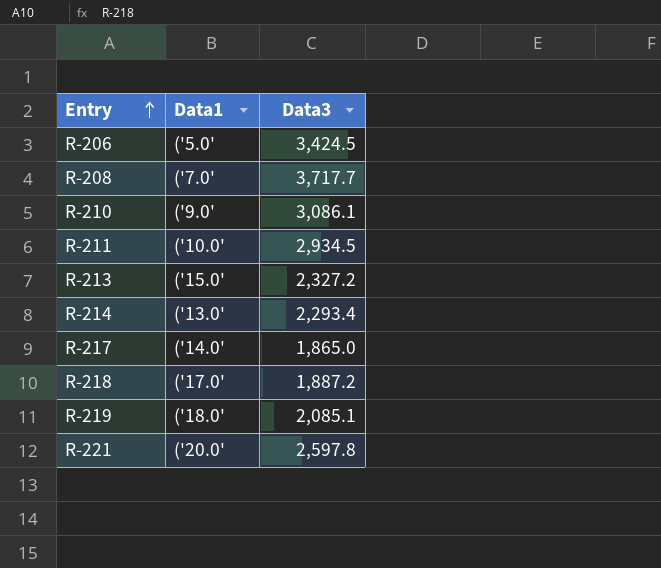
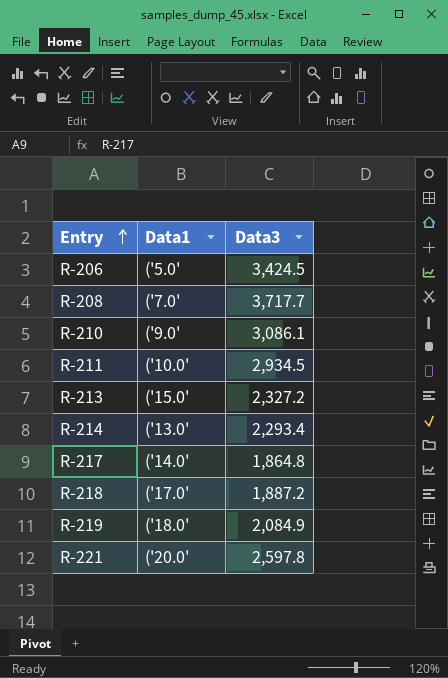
R-217 | Data3: 1,865.0 -> 1,864.8
R-219 | Data3: 2,085.1 -> 2,084.9

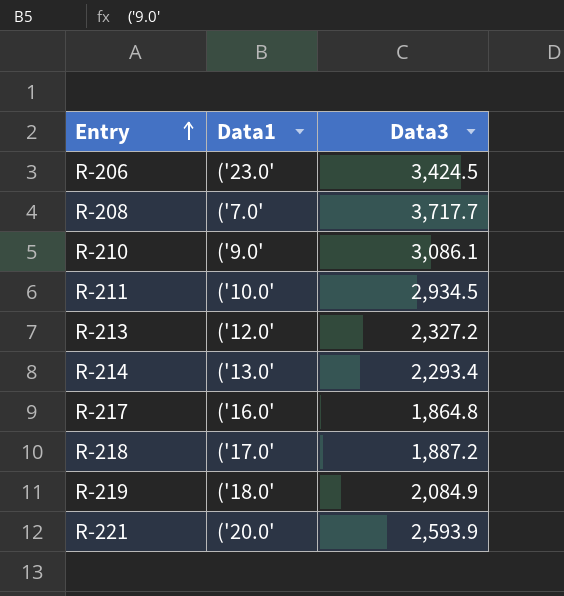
R-206 | Data1: ('5.0' -> ('23.0'
R-213 | Data1: ('15.0' -> ('12.0'
R-217 | Data1: ('14.0' -> ('16.0'
R-221 | Data3: 2,597.8 -> 2,593.9

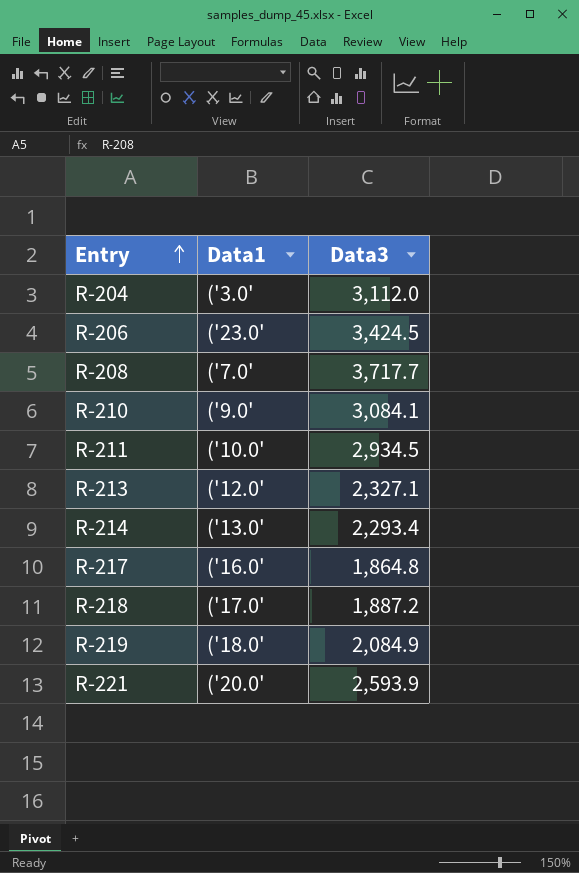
row R-204: none -> ('3.0' | 3,112.0
R-210 | Data3: 3,086.1 -> 3,084.1
R-213 | Data3: 2,327.2 -> 2,327.1

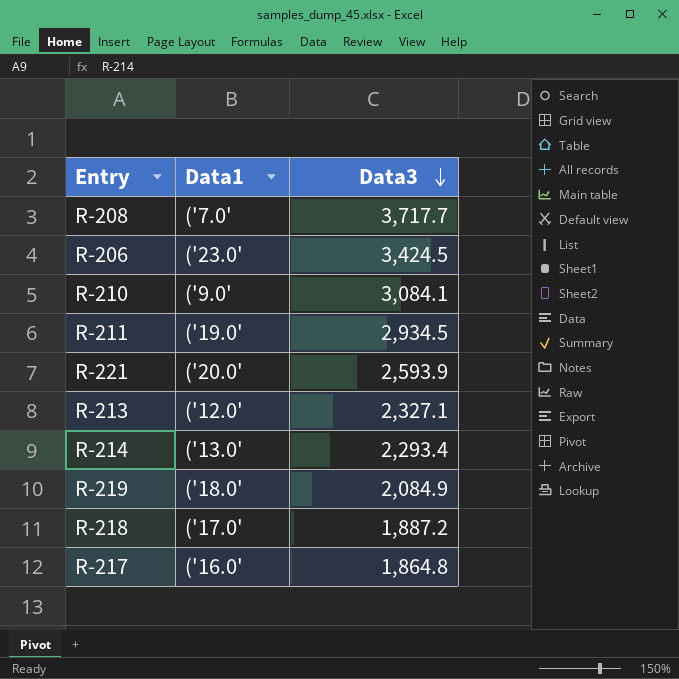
row order: Entry ascending -> Data3 descending
row R-204: ('3.0' | 3,112.0 -> none
R-211 | Data1: ('10.0' -> ('19.0'

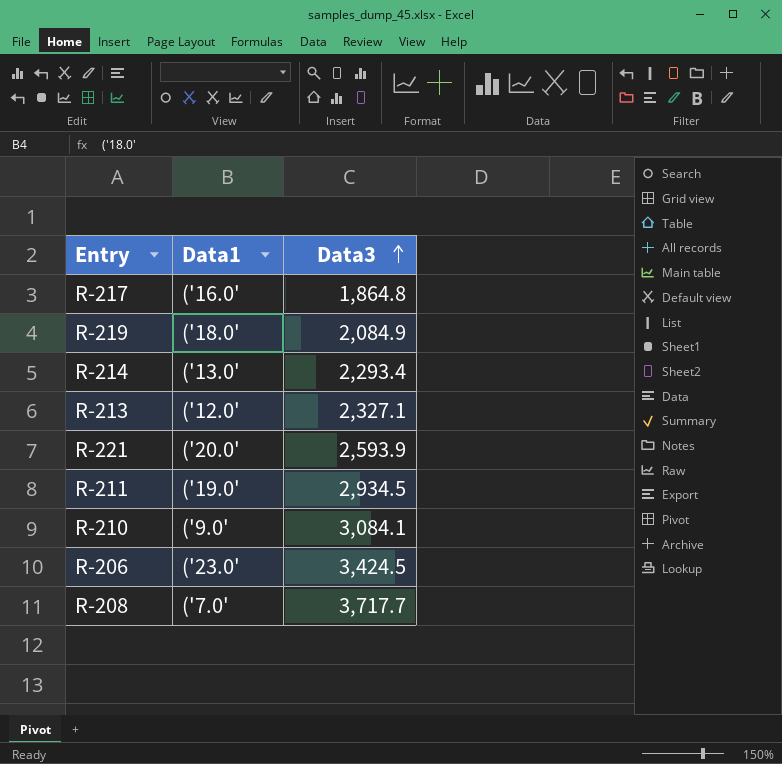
row order: Data3 descending -> Data3 ascending
row R-218: ('17.0' | 1,887.2 -> none

